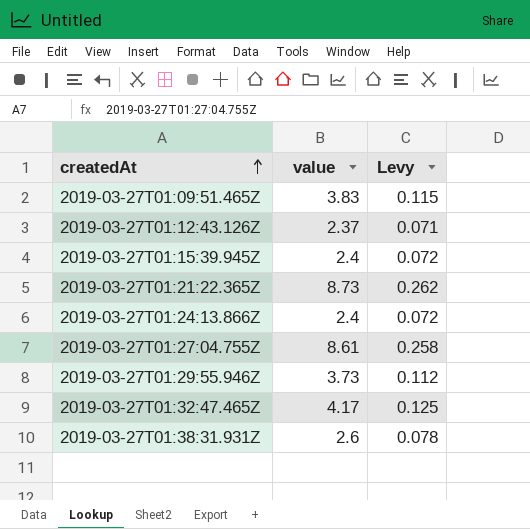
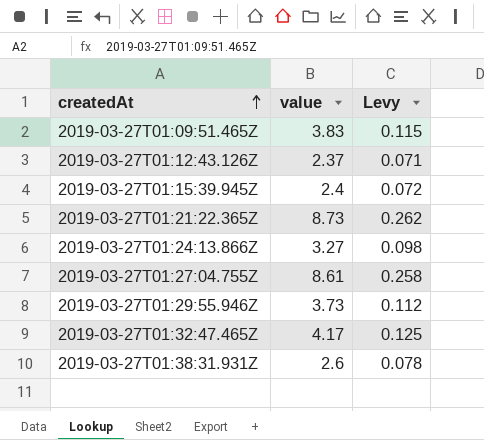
2019-03-27T01:24:13.866Z | value: 2.4 -> 3.27
2019-03-27T01:24:13.866Z | Levy: 0.072 -> 0.098

